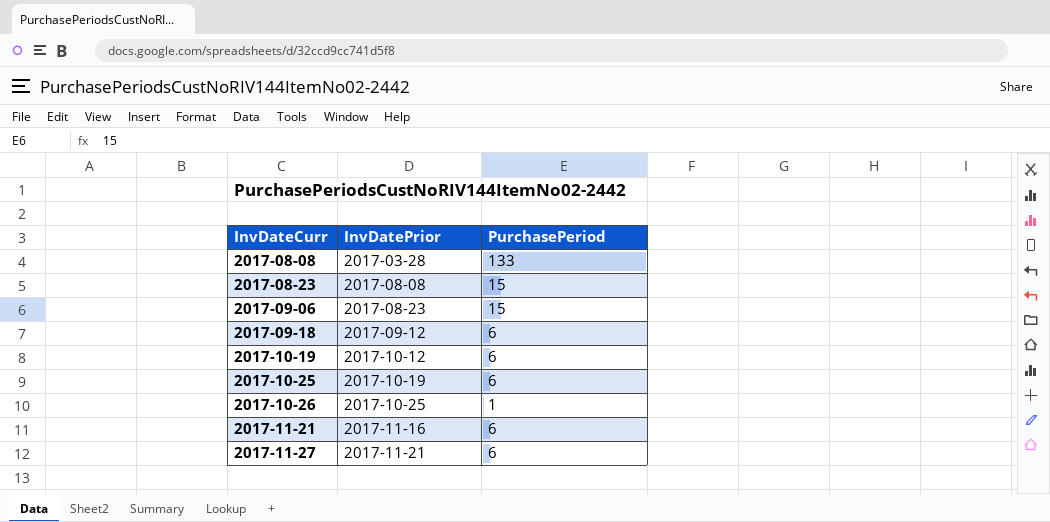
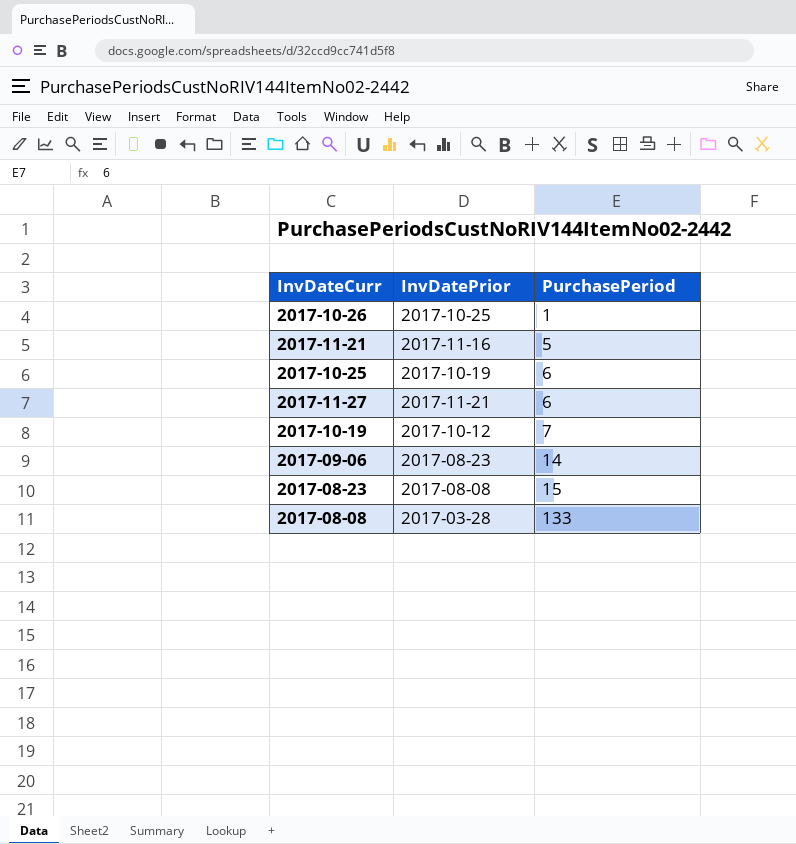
row order: InvDateCurr ascending -> PurchasePeriod ascending
row 2017-09-18: 2017-09-12 | 6 -> none
2017-11-21 | PurchasePeriod: 6 -> 5
2017-10-19 | PurchasePeriod: 6 -> 7
2017-09-06 | PurchasePeriod: 15 -> 14

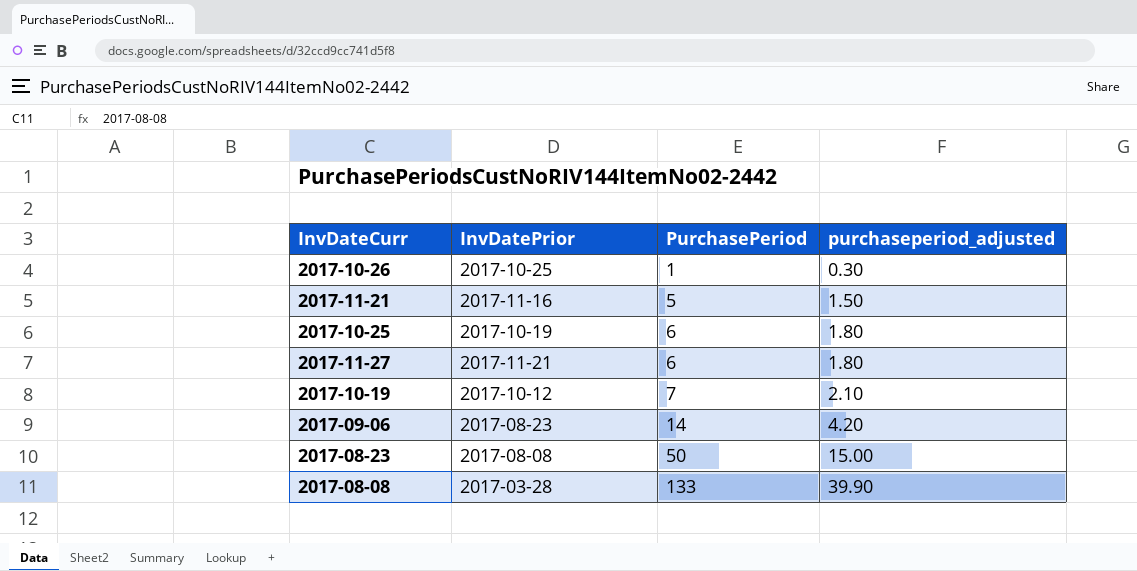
column purchaseperiod_adjusted | formula: none -> [PurchasePeriod] * 0.3
2017-08-23 | PurchasePeriod: 15 -> 50

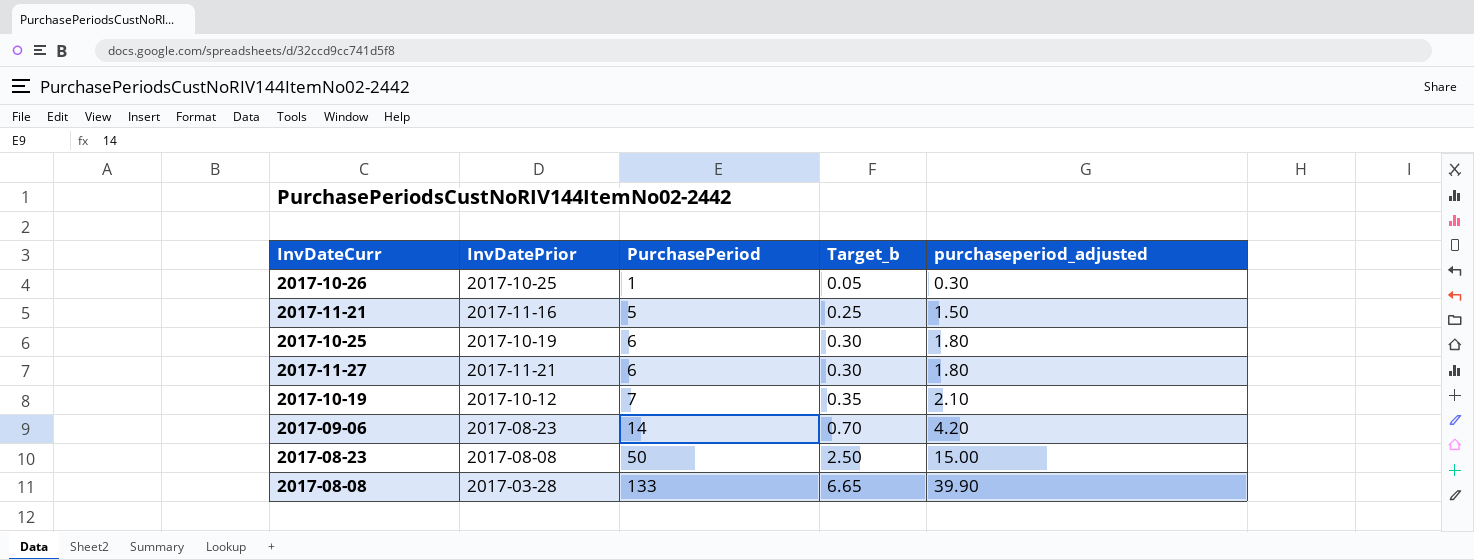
column Target_b | formula: none -> [PurchasePeriod] * 0.05

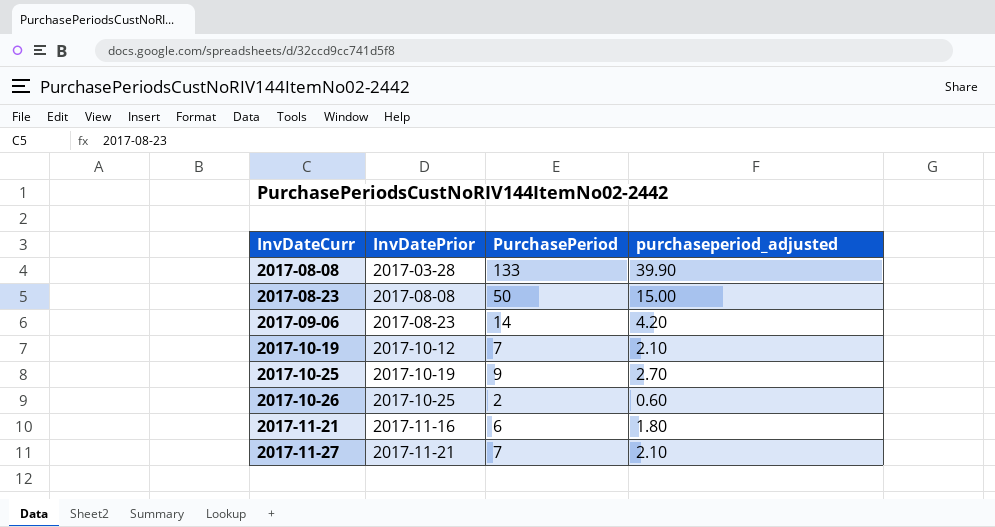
row order: PurchasePeriod ascending -> InvDateCurr ascending
column Target_b | formula: [PurchasePeriod] * 0.05 -> none
2017-10-25 | PurchasePeriod: 6 -> 9
2017-10-25 | purchaseperiod_adjusted: 1.80 -> 2.70
2017-10-26 | PurchasePeriod: 1 -> 2
2017-10-26 | purchaseperiod_adjusted: 0.30 -> 0.60
2017-11-21 | PurchasePeriod: 5 -> 6
2017-11-21 | purchaseperiod_adjusted: 1.50 -> 1.80
2017-11-27 | PurchasePeriod: 6 -> 7
2017-11-27 | purchaseperiod_adjusted: 1.80 -> 2.10

